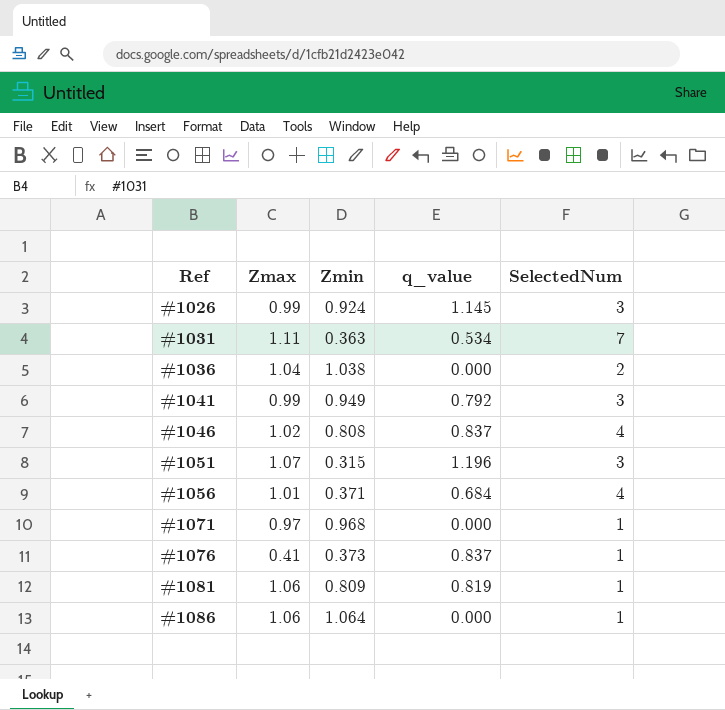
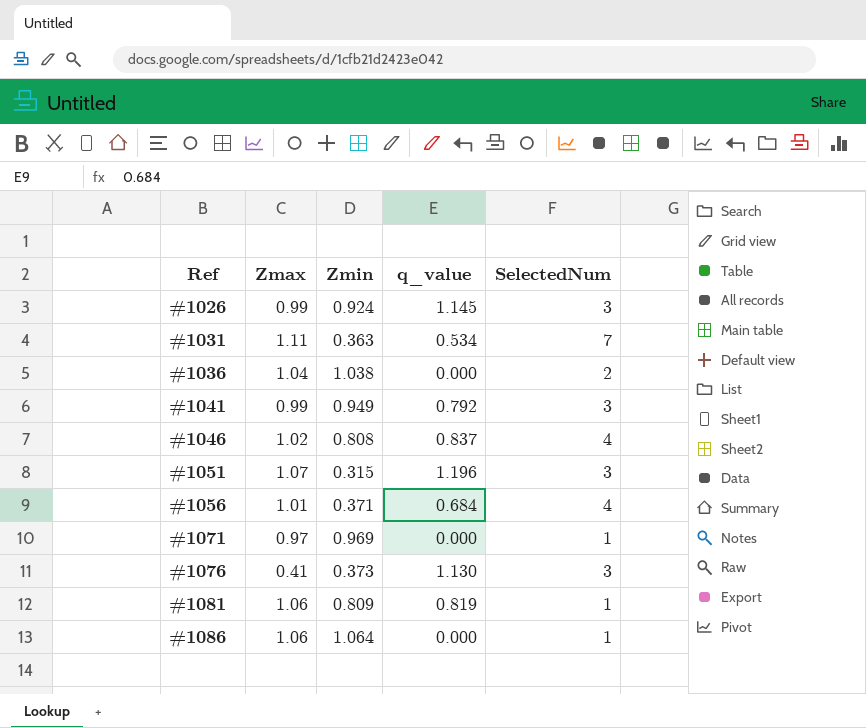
#1071 | Zmin: 0.968 -> 0.969
#1076 | q_value: 0.837 -> 1.130
#1076 | SelectedNum: 1 -> 3

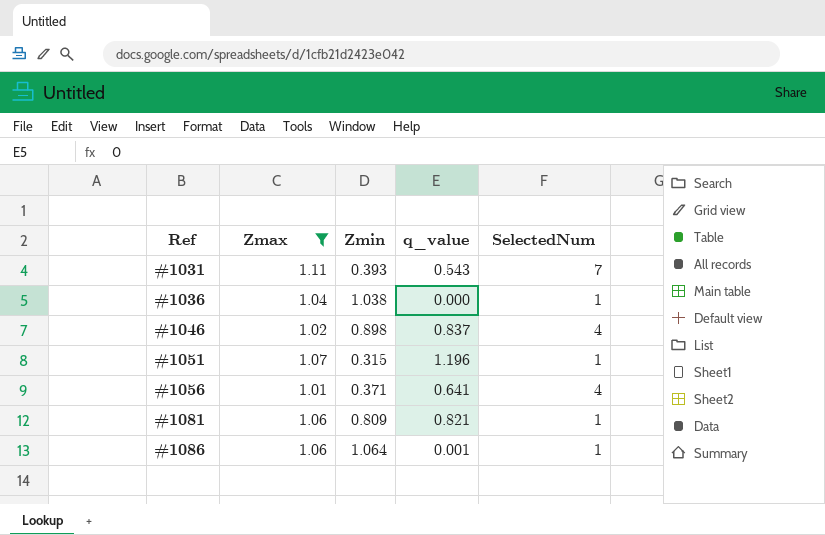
filter: none -> Zmax >= 1.01
#1031 | Zmin: 0.363 -> 0.393
#1031 | q_value: 0.534 -> 0.543
#1036 | SelectedNum: 2 -> 1
#1046 | Zmin: 0.808 -> 0.898
#1051 | SelectedNum: 3 -> 1
#1056 | q_value: 0.684 -> 0.641
#1081 | q_value: 0.819 -> 0.821
#1086 | q_value: 0.000 -> 0.001

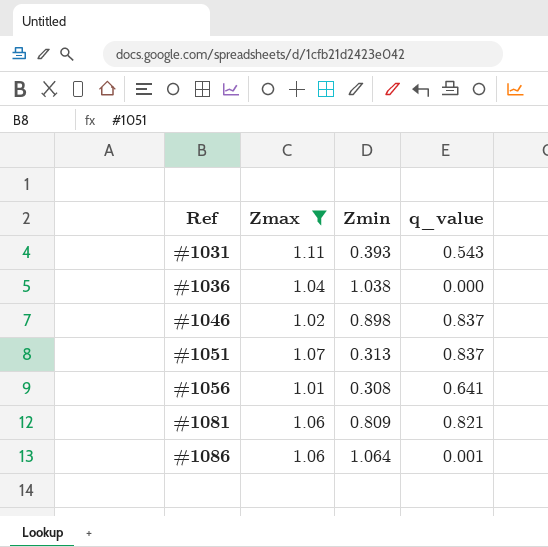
column SelectedNum | position: 5 -> none
#1051 | Zmin: 0.315 -> 0.313
#1051 | q_value: 1.196 -> 0.837
#1056 | Zmin: 0.371 -> 0.308

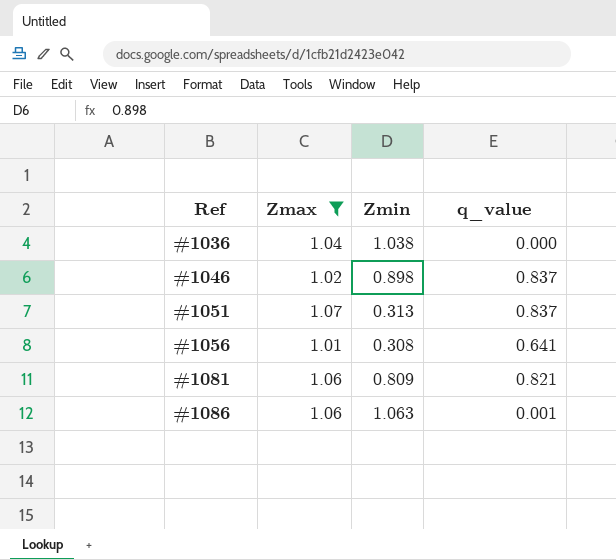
row #1031: 1.11 | 0.393 | 0.543 -> none
#1086 | Zmin: 1.064 -> 1.063

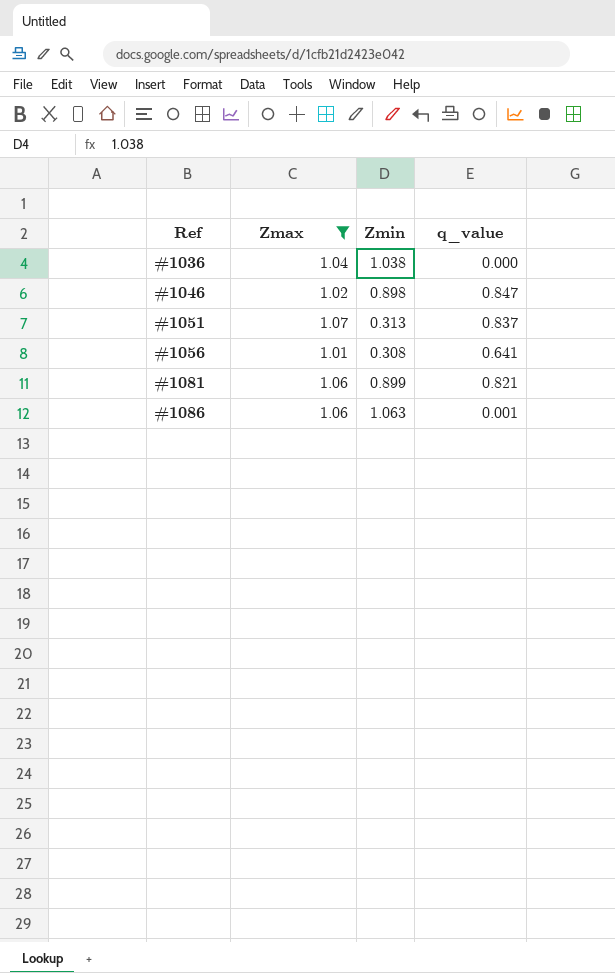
#1046 | q_value: 0.837 -> 0.847
#1081 | Zmin: 0.809 -> 0.899

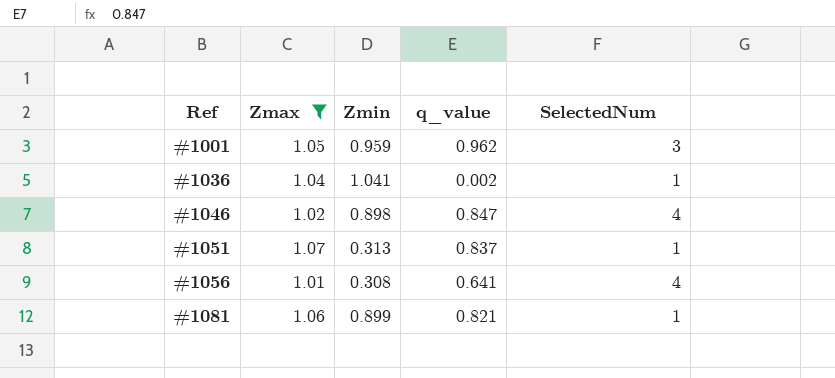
column SelectedNum | position: none -> 5
row #1086: 1.06 | 1.063 | 0.001 -> none
row #1001: none -> 1.05 | 0.959 | 0.962 | 3
#1036 | Zmin: 1.038 -> 1.041
#1036 | q_value: 0.000 -> 0.002

